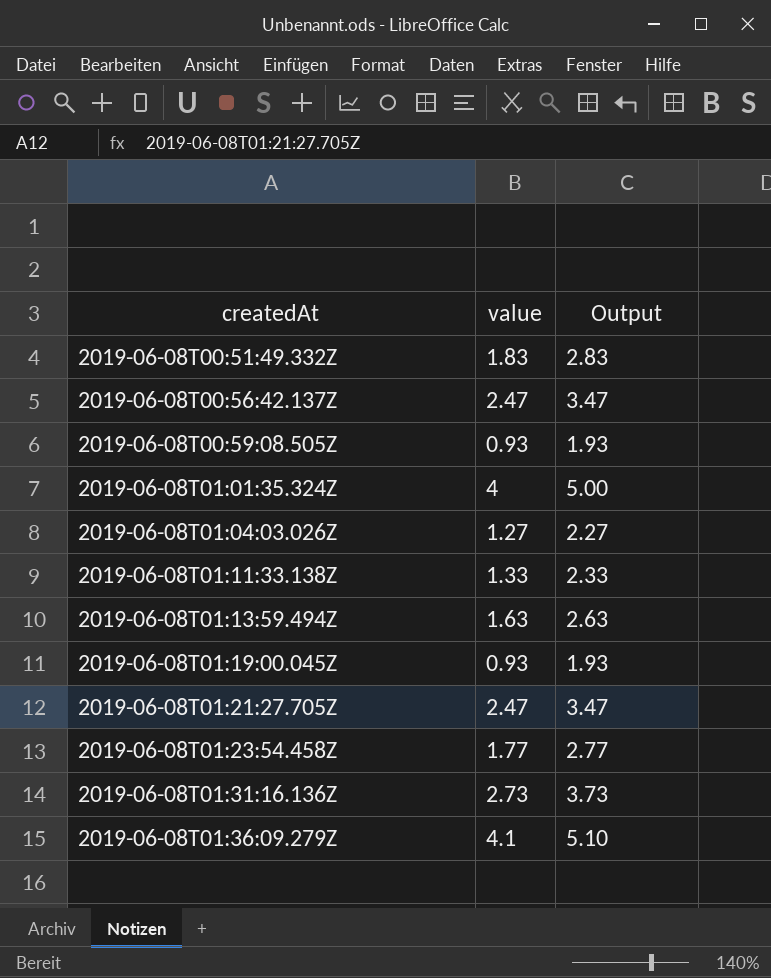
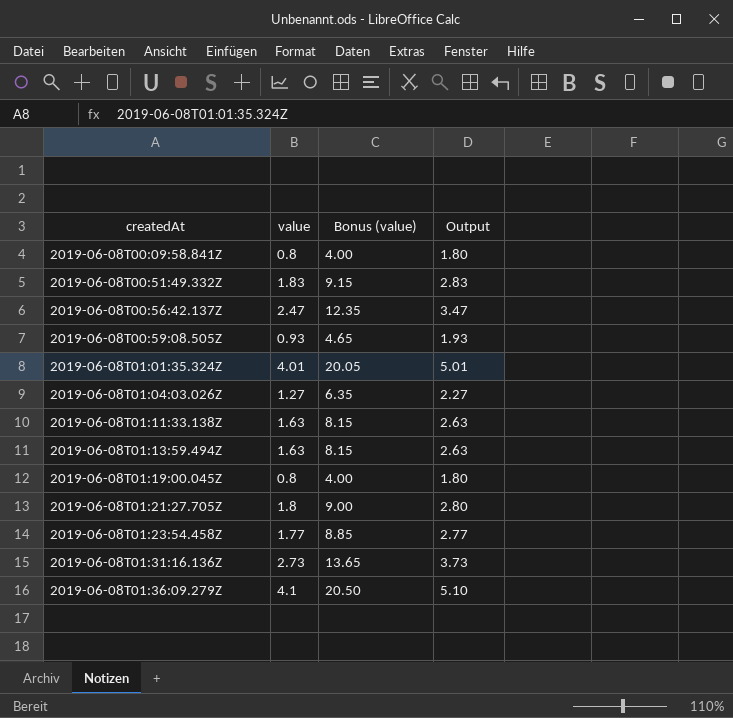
column Bonus (value) | formula: none -> [value] * 5
row 2019-06-08T00:09:58.841Z: none -> 0.8 | 4.00 | 1.80
2019-06-08T01:01:35.324Z | value: 4 -> 4.01
2019-06-08T01:01:35.324Z | Output: 5.00 -> 5.01
2019-06-08T01:11:33.138Z | value: 1.33 -> 1.63
2019-06-08T01:11:33.138Z | Output: 2.33 -> 2.63
2019-06-08T01:19:00.045Z | value: 0.93 -> 0.8
2019-06-08T01:19:00.045Z | Output: 1.93 -> 1.80
2019-06-08T01:21:27.705Z | value: 2.47 -> 1.8
2019-06-08T01:21:27.705Z | Output: 3.47 -> 2.80

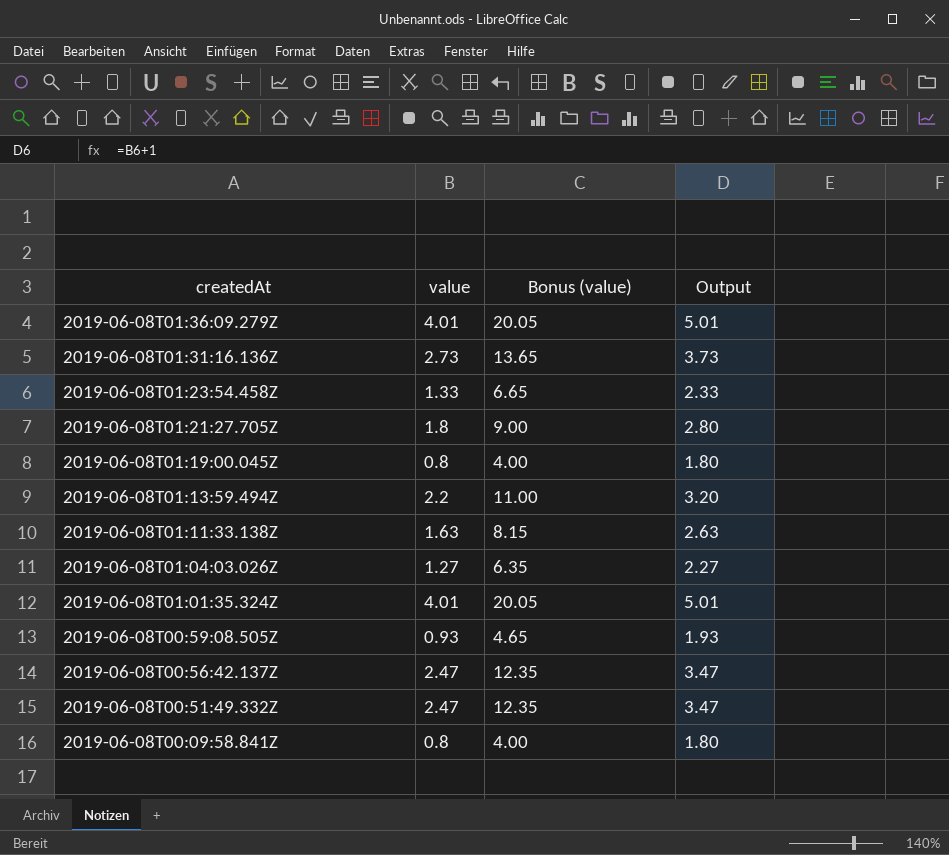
row order: createdAt ascending -> createdAt descending
2019-06-08T01:36:09.279Z | value: 4.1 -> 4.01
2019-06-08T01:36:09.279Z | Bonus (value): 20.50 -> 20.05
2019-06-08T01:36:09.279Z | Output: 5.10 -> 5.01
2019-06-08T01:23:54.458Z | value: 1.77 -> 1.33
2019-06-08T01:23:54.458Z | Bonus (value): 8.85 -> 6.65
2019-06-08T01:23:54.458Z | Output: 2.77 -> 2.33
2019-06-08T01:13:59.494Z | value: 1.63 -> 2.2
2019-06-08T01:13:59.494Z | Bonus (value): 8.15 -> 11.00
2019-06-08T01:13:59.494Z | Output: 2.63 -> 3.20
2019-06-08T00:51:49.332Z | value: 1.83 -> 2.47
2019-06-08T00:51:49.332Z | Bonus (value): 9.15 -> 12.35
2019-06-08T00:51:49.332Z | Output: 2.83 -> 3.47

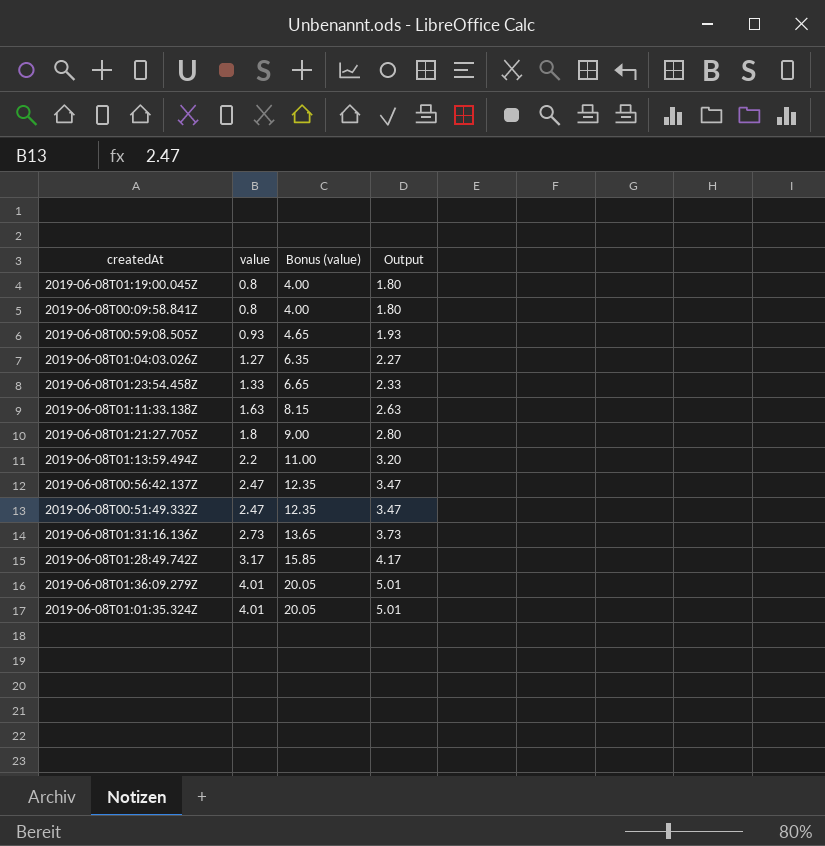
row order: createdAt descending -> value ascending
row 2019-06-08T01:28:49.742Z: none -> 3.17 | 15.85 | 4.17

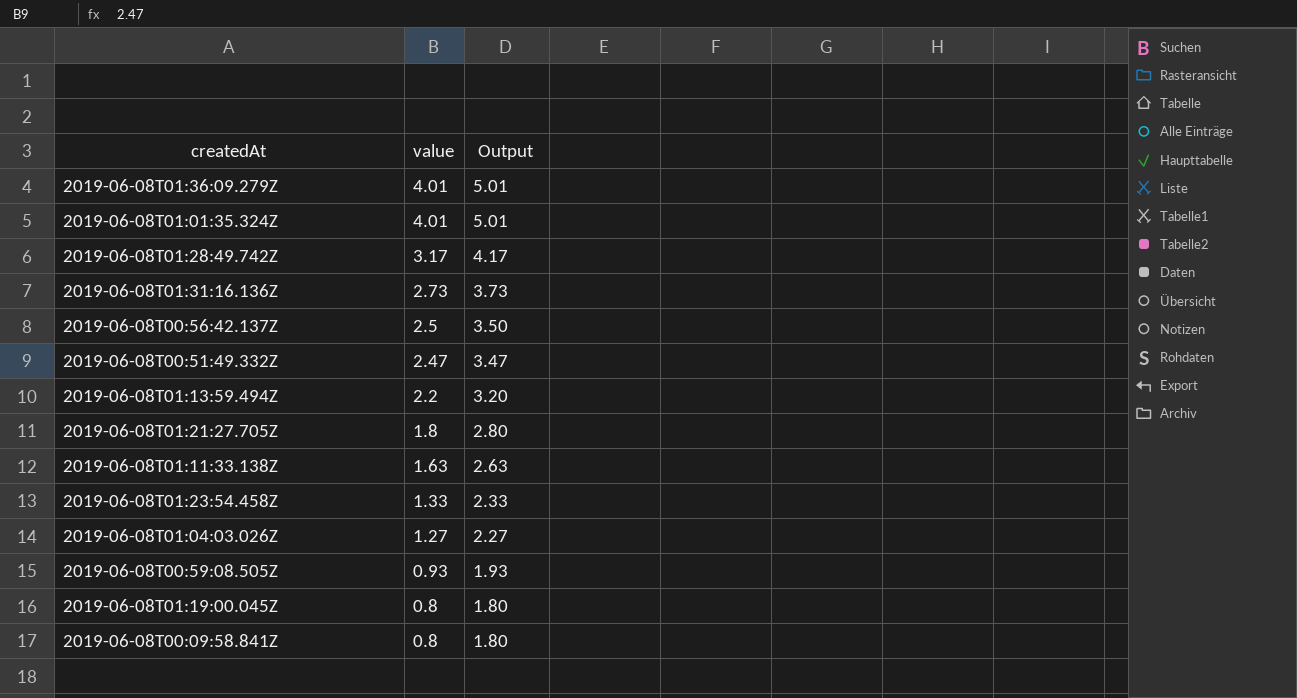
row order: value ascending -> value descending
column Bonus (value) | formula: [value] * 5 -> none
2019-06-08T00:56:42.137Z | value: 2.47 -> 2.5
2019-06-08T00:56:42.137Z | Output: 3.47 -> 3.50

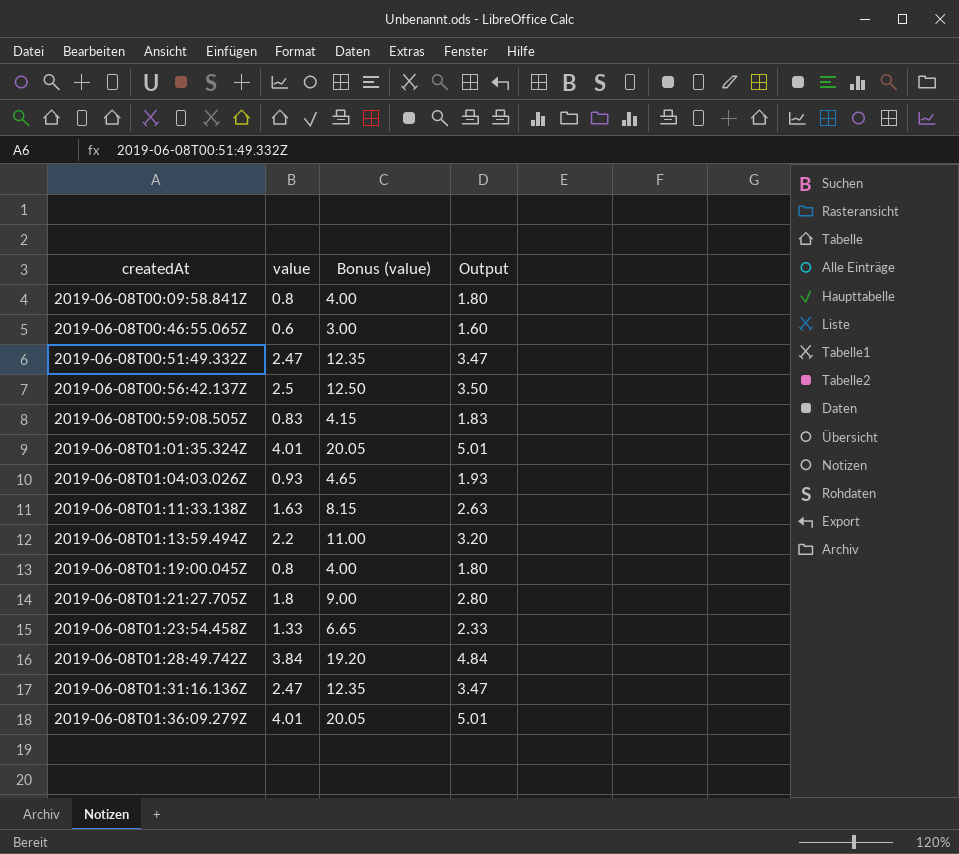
row order: value descending -> createdAt ascending
column Bonus (value) | formula: none -> [value] * 5
row 2019-06-08T00:46:55.065Z: none -> 0.6 | 3.00 | 1.60
2019-06-08T00:59:08.505Z | value: 0.93 -> 0.83
2019-06-08T00:59:08.505Z | Output: 1.93 -> 1.83
2019-06-08T01:04:03.026Z | value: 1.27 -> 0.93
2019-06-08T01:04:03.026Z | Output: 2.27 -> 1.93
2019-06-08T01:28:49.742Z | value: 3.17 -> 3.84
2019-06-08T01:28:49.742Z | Output: 4.17 -> 4.84
2019-06-08T01:31:16.136Z | value: 2.73 -> 2.47
2019-06-08T01:31:16.136Z | Output: 3.73 -> 3.47

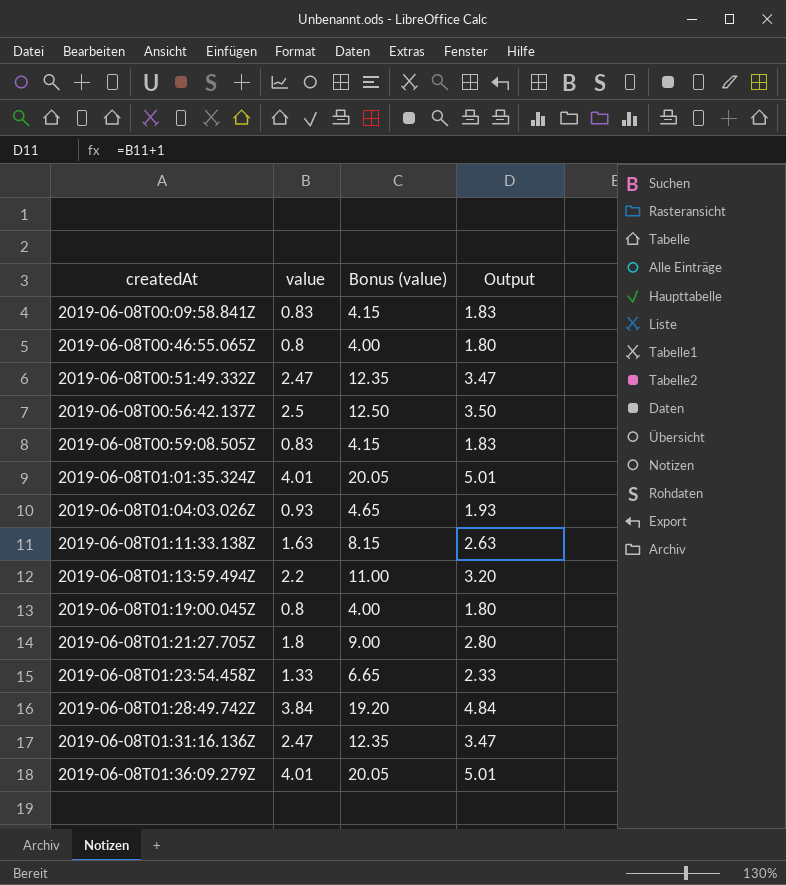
2019-06-08T00:09:58.841Z | value: 0.8 -> 0.83
2019-06-08T00:09:58.841Z | Bonus (value): 4.00 -> 4.15
2019-06-08T00:09:58.841Z | Output: 1.80 -> 1.83
2019-06-08T00:46:55.065Z | value: 0.6 -> 0.8
2019-06-08T00:46:55.065Z | Bonus (value): 3.00 -> 4.00
2019-06-08T00:46:55.065Z | Output: 1.60 -> 1.80

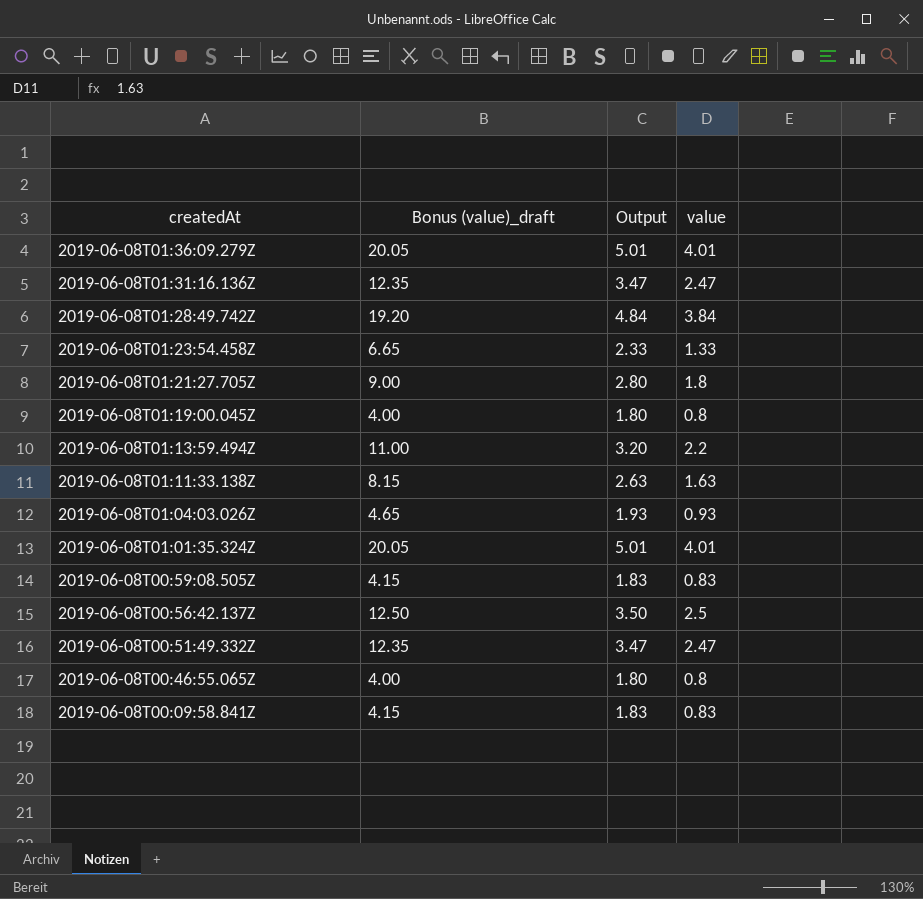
row order: createdAt ascending -> createdAt descending
column name: Bonus (value) -> Bonus (value)_draft
column value | position: 2 -> 4

